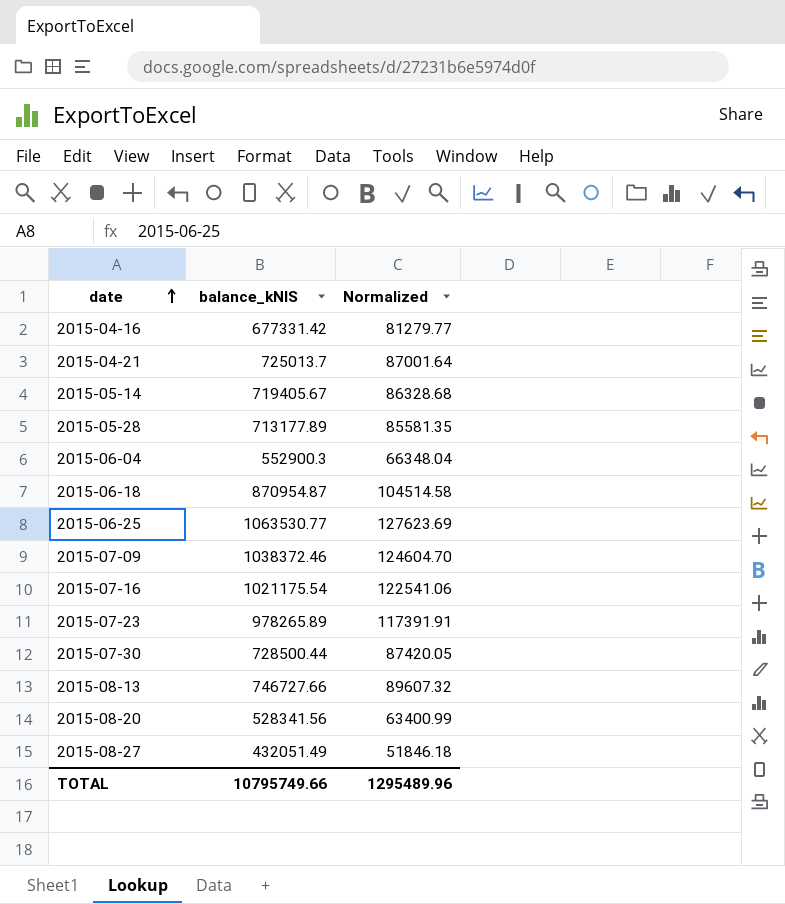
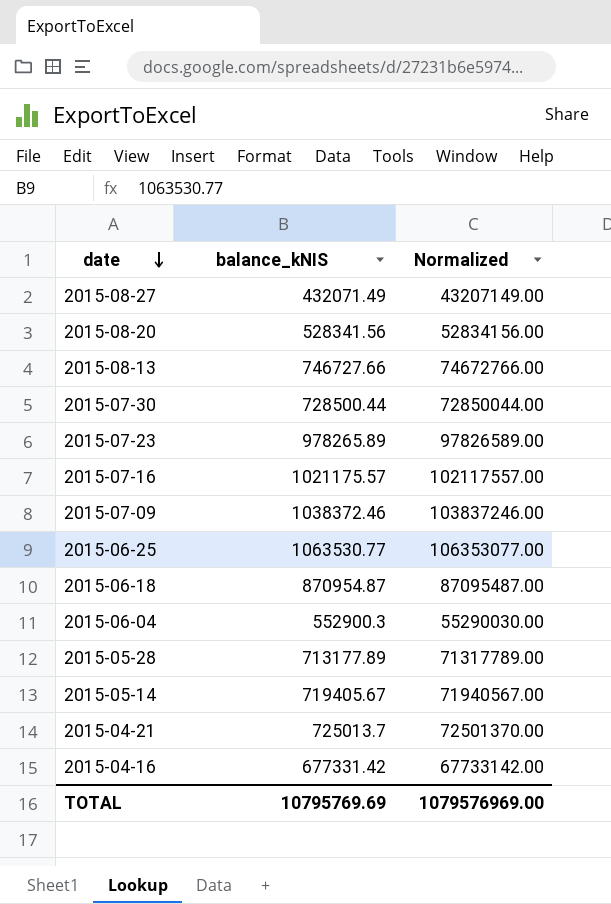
row order: date ascending -> date descending
column Normalized | formula: [balance_kNIS] * 0.12 -> [balance_kNIS] * 100
2015-08-27 | balance_kNIS: 432051.49 -> 432071.49
2015-07-16 | balance_kNIS: 1021175.54 -> 1021175.57
TOTAL | balance_kNIS: 10795749.66 -> 10795769.69
TOTAL | Normalized: 1295489.96 -> 1079576969.00

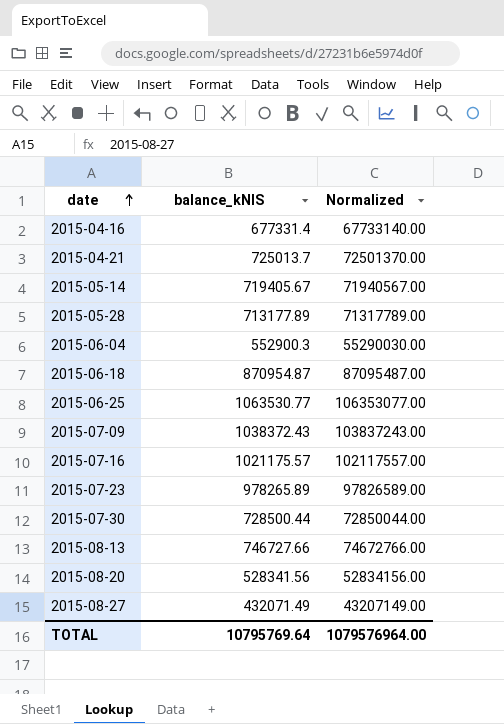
row order: date descending -> date ascending
2015-04-16 | balance_kNIS: 677331.42 -> 677331.4
2015-04-16 | Normalized: 67733142.00 -> 67733140.00
2015-07-09 | balance_kNIS: 1038372.46 -> 1038372.43
2015-07-09 | Normalized: 103837246.00 -> 103837243.00
TOTAL | balance_kNIS: 10795769.69 -> 10795769.64
TOTAL | Normalized: 1079576969.00 -> 1079576964.00

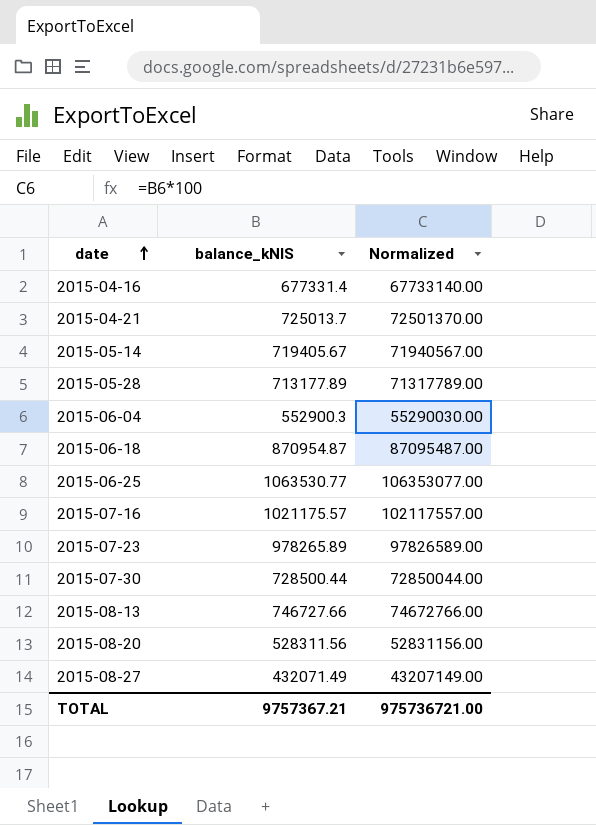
row 2015-07-09: 1038372.43 | 103837243.00 -> none
2015-08-20 | balance_kNIS: 528341.56 -> 528311.56
2015-08-20 | Normalized: 52834156.00 -> 52831156.00
TOTAL | balance_kNIS: 10795769.64 -> 9757367.21
TOTAL | Normalized: 1079576964.00 -> 975736721.00

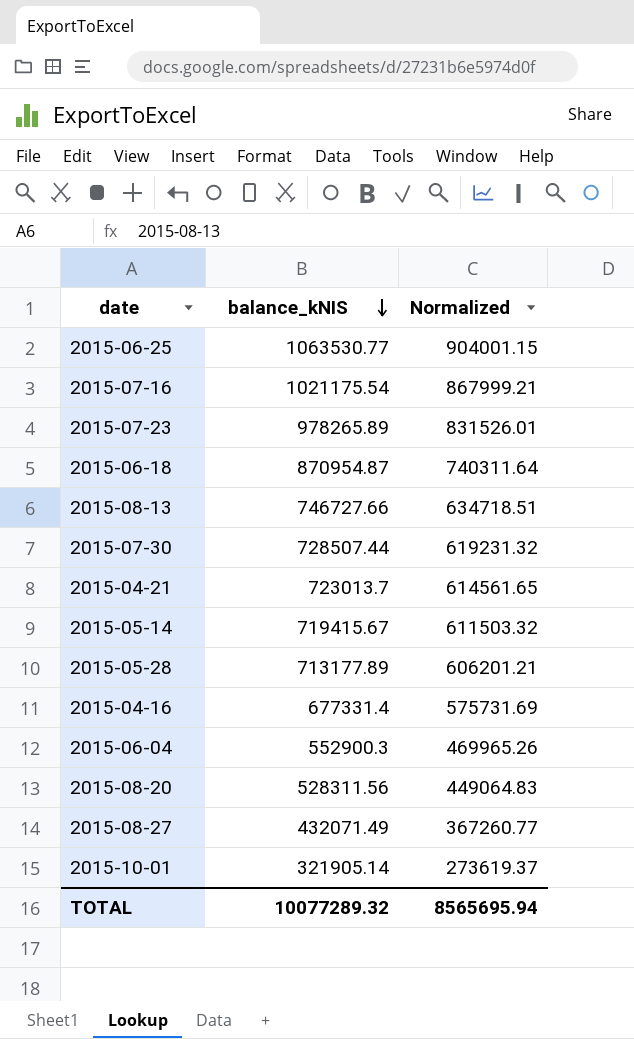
row order: date ascending -> balance_kNIS descending
column Normalized | formula: [balance_kNIS] * 100 -> [balance_kNIS] * 0.85
2015-07-16 | balance_kNIS: 1021175.57 -> 1021175.54
2015-07-30 | balance_kNIS: 728500.44 -> 728507.44
2015-04-21 | balance_kNIS: 725013.7 -> 723013.7
2015-05-14 | balance_kNIS: 719405.67 -> 719415.67
row 2015-10-01: none -> 321905.14 | 273619.37
TOTAL | balance_kNIS: 9757367.21 -> 10077289.32
TOTAL | Normalized: 975736721.00 -> 8565695.94

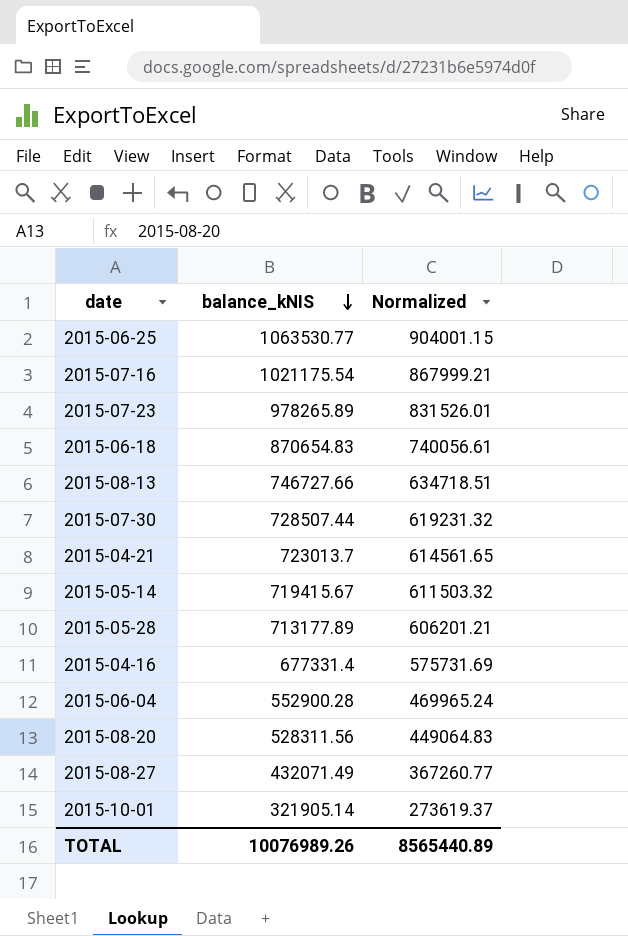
2015-06-18 | balance_kNIS: 870954.87 -> 870654.83
2015-06-18 | Normalized: 740311.64 -> 740056.61
2015-06-04 | balance_kNIS: 552900.3 -> 552900.28
2015-06-04 | Normalized: 469965.26 -> 469965.24
TOTAL | balance_kNIS: 10077289.32 -> 10076989.26
TOTAL | Normalized: 8565695.94 -> 8565440.89

